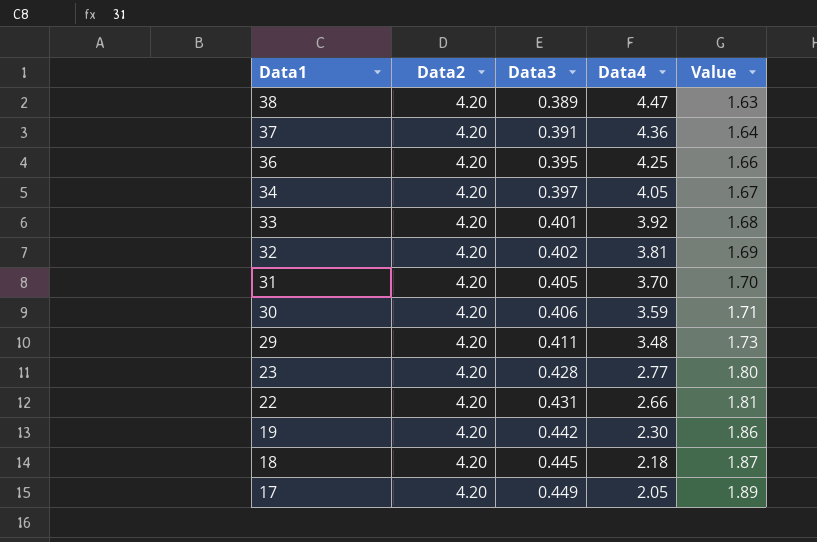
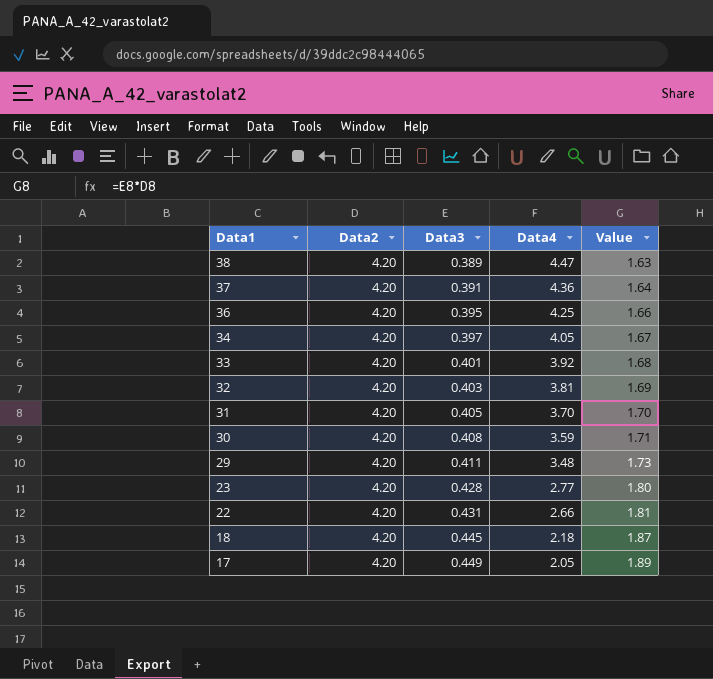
row 19: 4.20 | 0.442 | 2.30 | 1.86 -> none
32 | Data3: 0.402 -> 0.403
30 | Data3: 0.406 -> 0.408

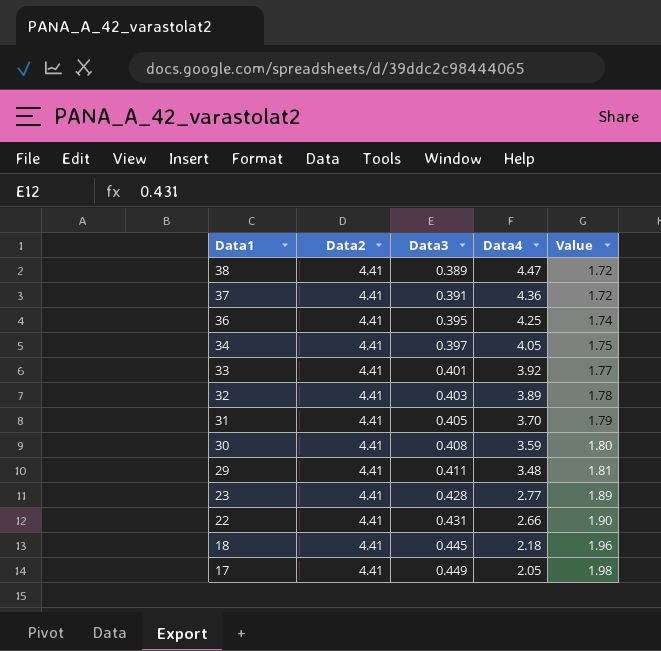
38 | Data2: 4.20 -> 4.41
38 | Value: 1.63 -> 1.72
37 | Data2: 4.20 -> 4.41
37 | Value: 1.64 -> 1.72
36 | Data2: 4.20 -> 4.41
36 | Value: 1.66 -> 1.74
34 | Data2: 4.20 -> 4.41
34 | Value: 1.67 -> 1.75
33 | Data2: 4.20 -> 4.41
33 | Value: 1.68 -> 1.77
32 | Data2: 4.20 -> 4.41
32 | Data4: 3.81 -> 3.89
32 | Value: 1.69 -> 1.78
31 | Data2: 4.20 -> 4.41
31 | Value: 1.70 -> 1.79
30 | Data2: 4.20 -> 4.41
30 | Value: 1.71 -> 1.80
29 | Data2: 4.20 -> 4.41
29 | Value: 1.73 -> 1.81
23 | Data2: 4.20 -> 4.41
23 | Value: 1.80 -> 1.89
22 | Data2: 4.20 -> 4.41
22 | Value: 1.81 -> 1.90
18 | Data2: 4.20 -> 4.41
18 | Value: 1.87 -> 1.96
17 | Data2: 4.20 -> 4.41
17 | Value: 1.89 -> 1.98

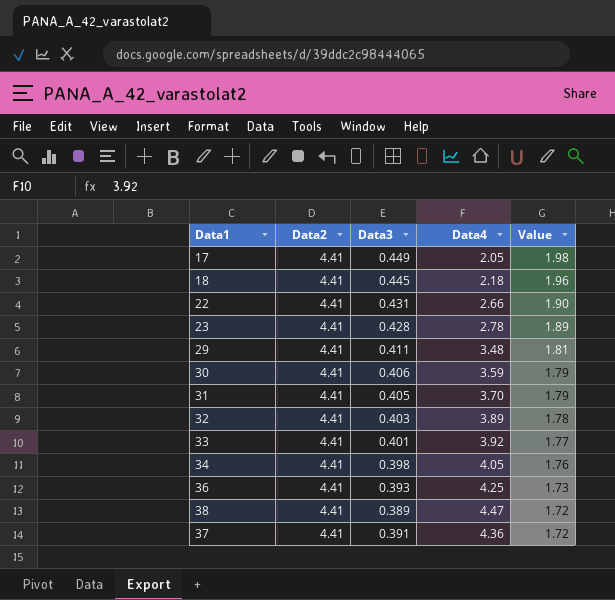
row order: Data1 descending -> Value descending
23 | Data4: 2.77 -> 2.78
30 | Data3: 0.408 -> 0.406
30 | Value: 1.80 -> 1.79
34 | Data3: 0.397 -> 0.398
34 | Value: 1.75 -> 1.76
36 | Data3: 0.395 -> 0.393
36 | Value: 1.74 -> 1.73

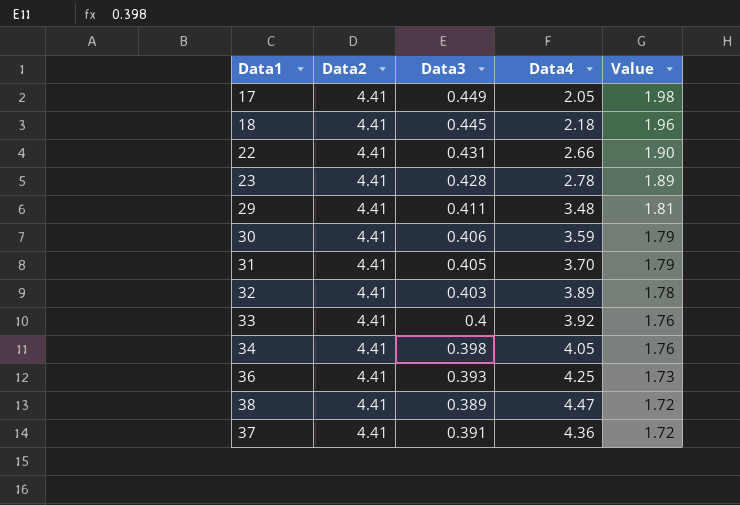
33 | Data3: 0.401 -> 0.4
33 | Value: 1.77 -> 1.76

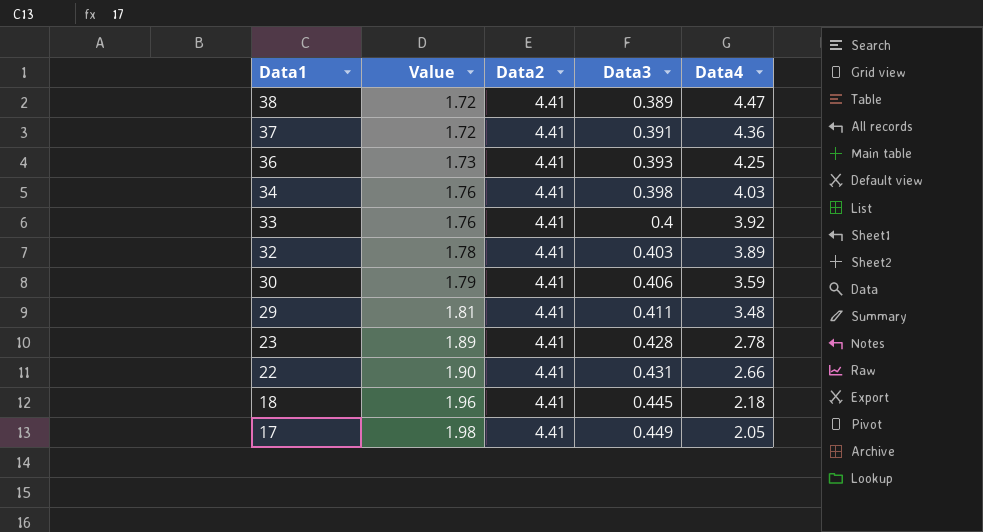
row order: Value descending -> Data1 descending
column Value | position: 5 -> 2
row 31: 4.41 | 0.405 | 3.70 | 1.79 -> none
34 | Data4: 4.05 -> 4.03

